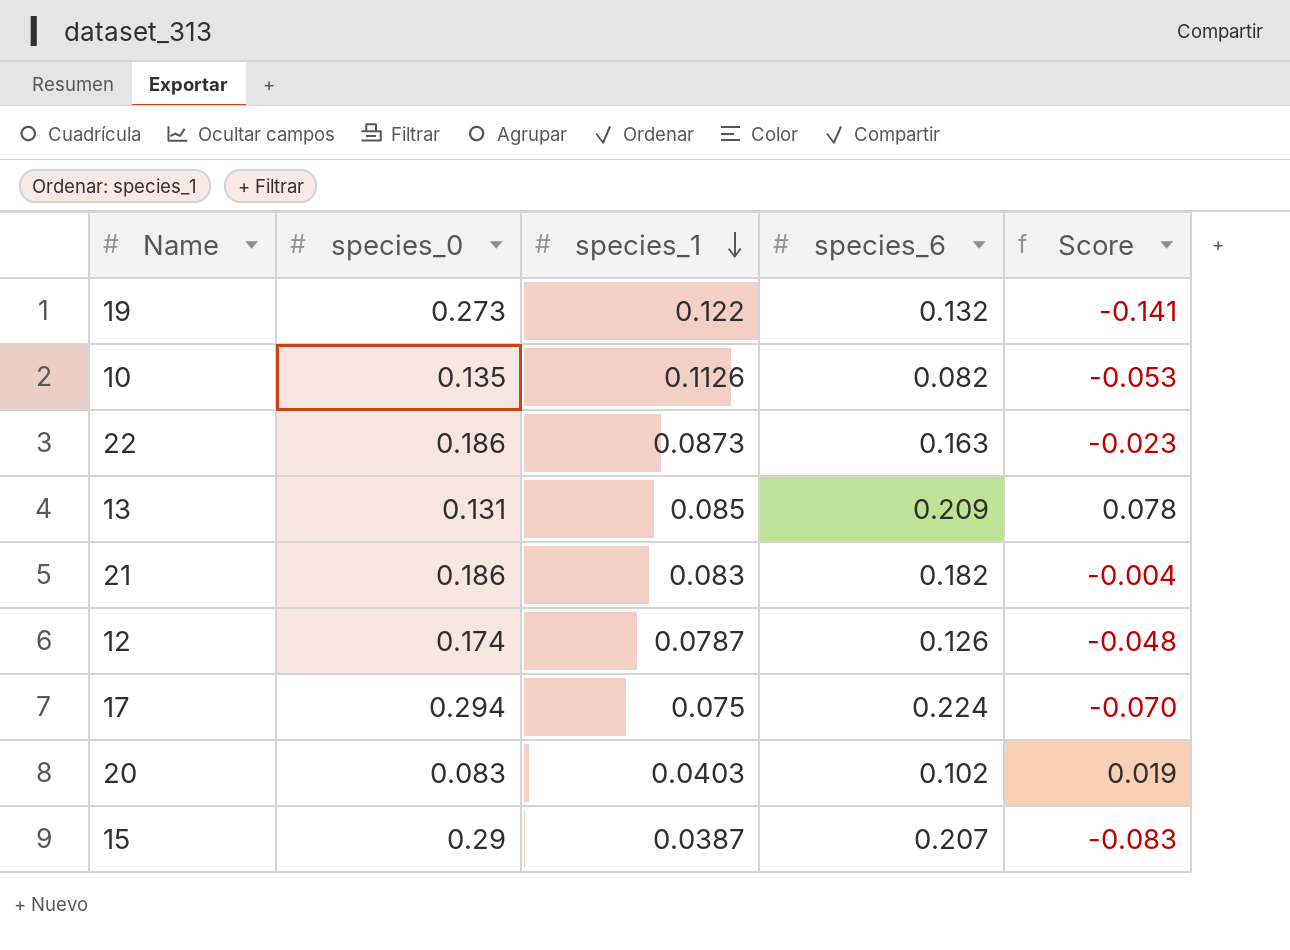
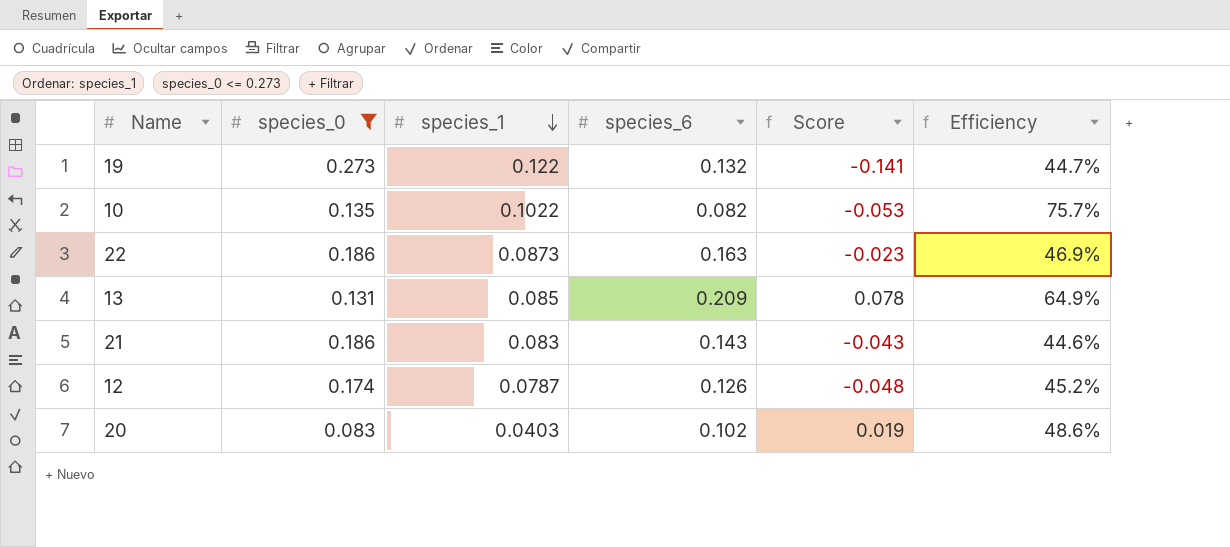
filter: none -> species_0 <= 0.273
column Efficiency | formula: none -> [species_1] / [species_0]
10 | species_1: 0.1126 -> 0.1022
21 | species_6: 0.182 -> 0.143
21 | Score: -0.004 -> -0.043

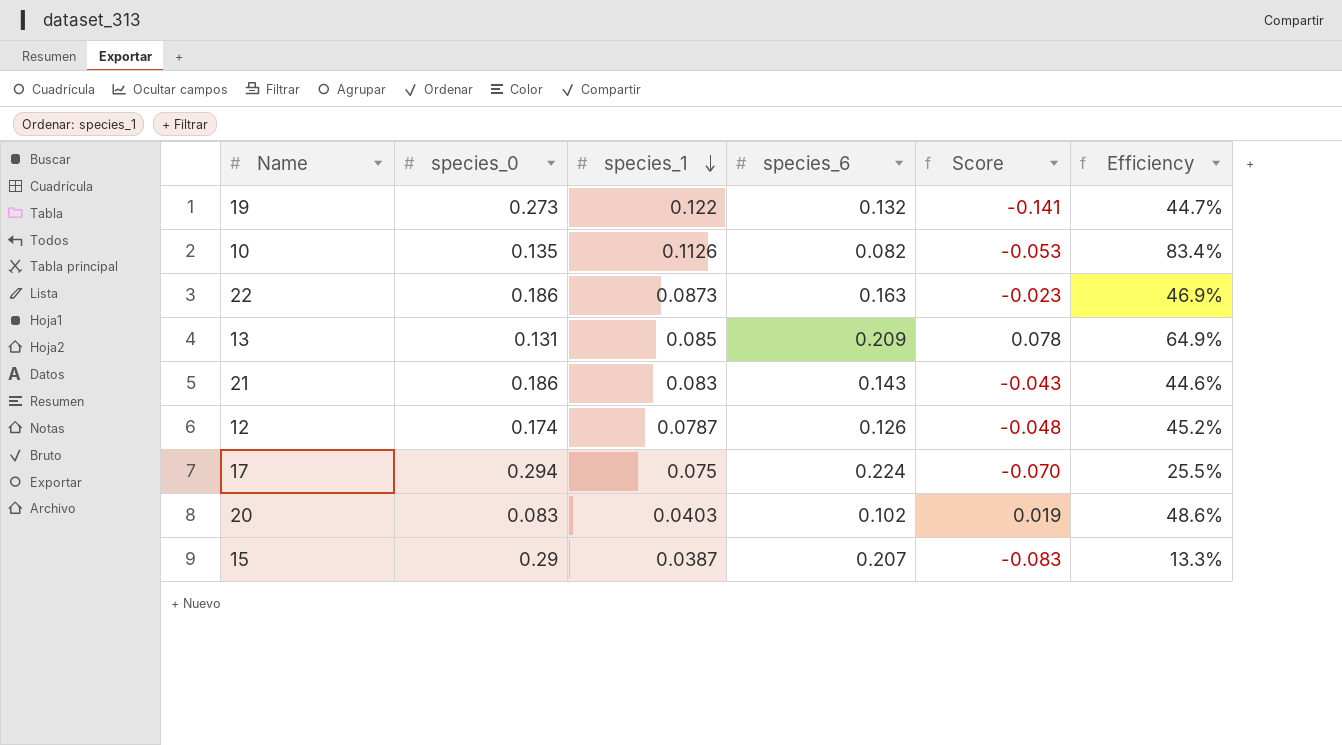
filter: species_0 <= 0.273 -> none
10 | species_1: 0.1022 -> 0.1126
10 | Efficiency: 75.7% -> 83.4%

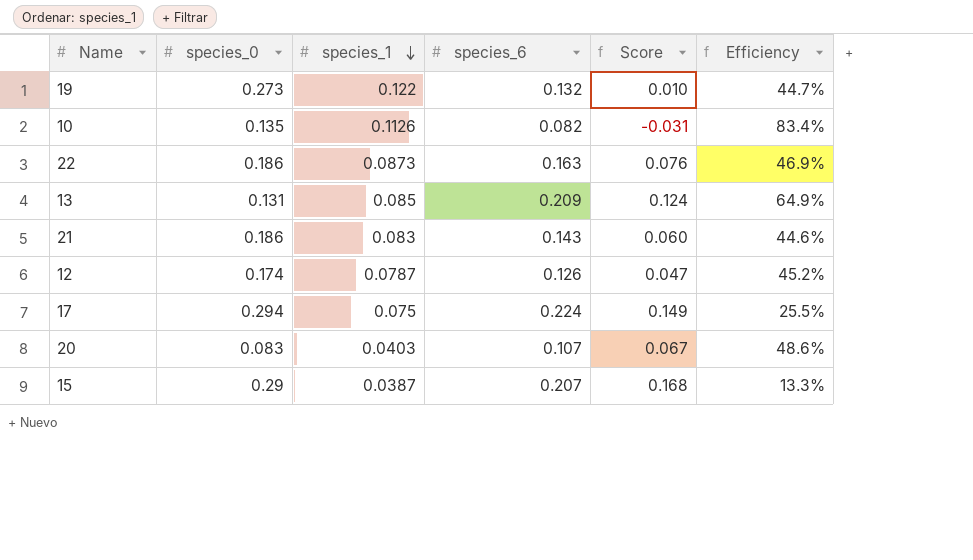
column Score | formula: [species_6] - [species_0] -> [species_6] - [species_1]
20 | species_6: 0.102 -> 0.107

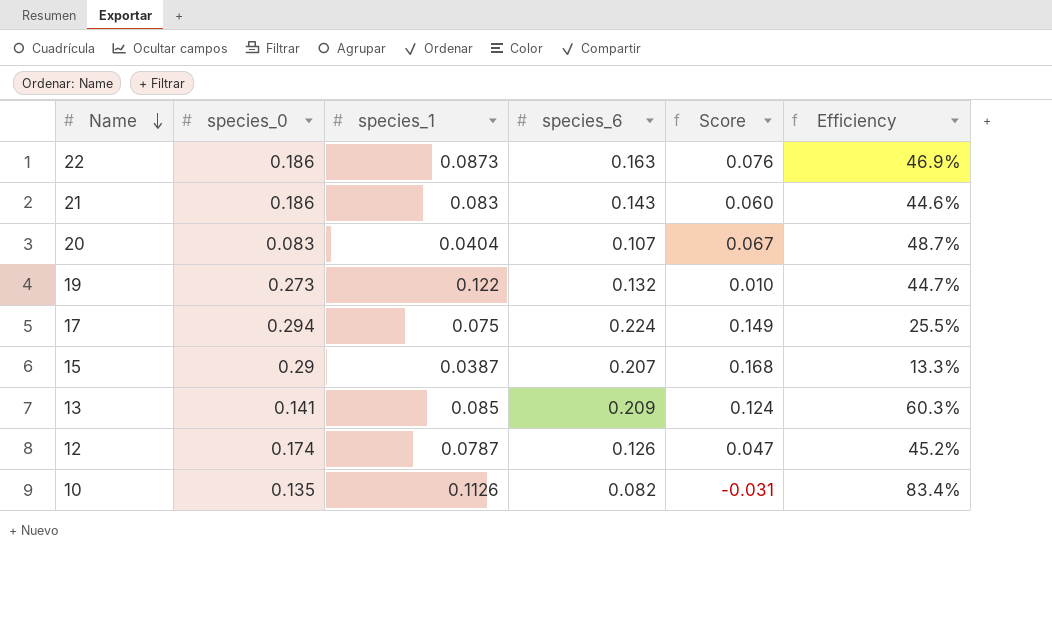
row order: species_1 descending -> Name descending
20 | species_1: 0.0403 -> 0.0404
20 | Efficiency: 48.6% -> 48.7%
13 | species_0: 0.131 -> 0.141
13 | Efficiency: 64.9% -> 60.3%

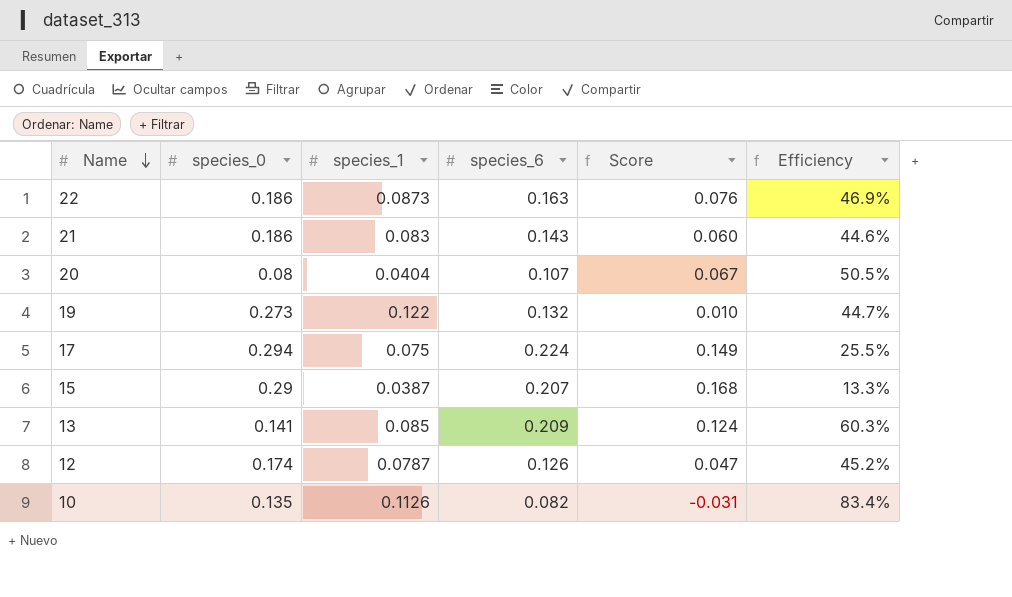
20 | species_0: 0.083 -> 0.08
20 | Efficiency: 48.7% -> 50.5%

